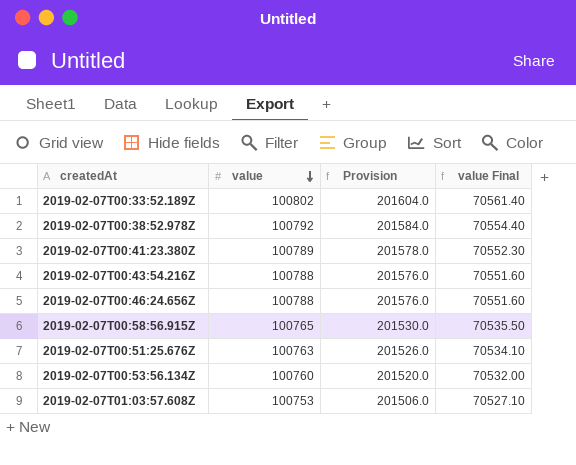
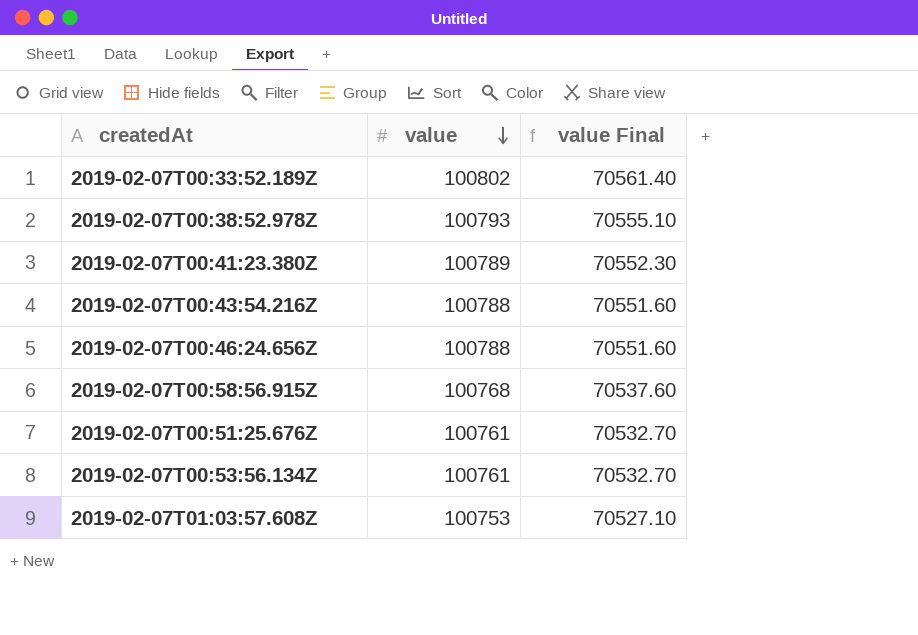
column Provision | formula: [value] * 2 -> none
2019-02-07T00:38:52.978Z | value: 100792 -> 100793
2019-02-07T00:38:52.978Z | value Final: 70554.40 -> 70555.10
2019-02-07T00:58:56.915Z | value: 100765 -> 100768
2019-02-07T00:58:56.915Z | value Final: 70535.50 -> 70537.60
2019-02-07T00:51:25.676Z | value: 100763 -> 100761
2019-02-07T00:51:25.676Z | value Final: 70534.10 -> 70532.70
2019-02-07T00:53:56.134Z | value: 100760 -> 100761
2019-02-07T00:53:56.134Z | value Final: 70532.00 -> 70532.70

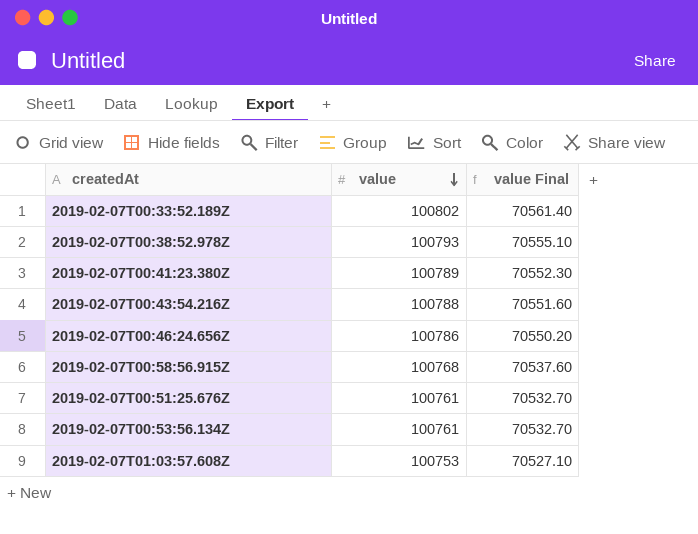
2019-02-07T00:46:24.656Z | value: 100788 -> 100786
2019-02-07T00:46:24.656Z | value Final: 70551.60 -> 70550.20

